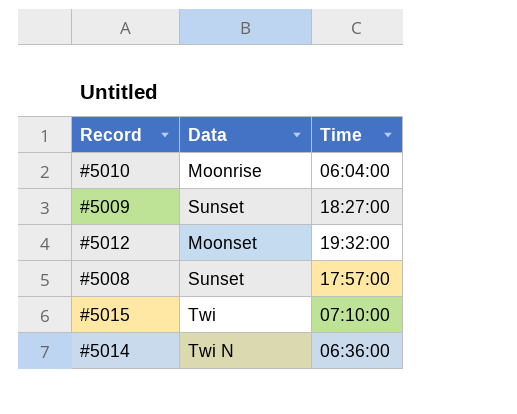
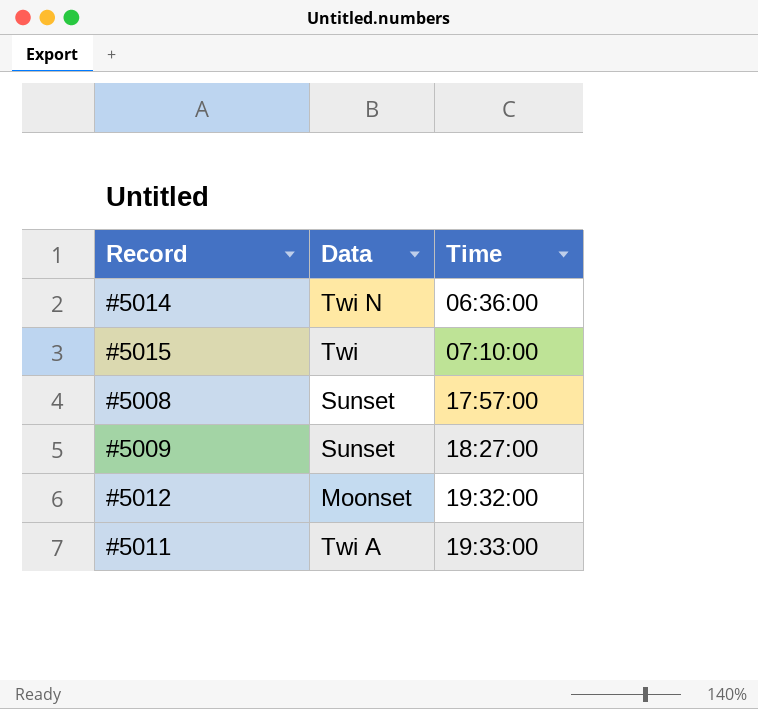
row order: none -> Time ascending
row #5010: Moonrise | 06:04:00 -> none
row #5011: none -> Twi A | 19:33:00

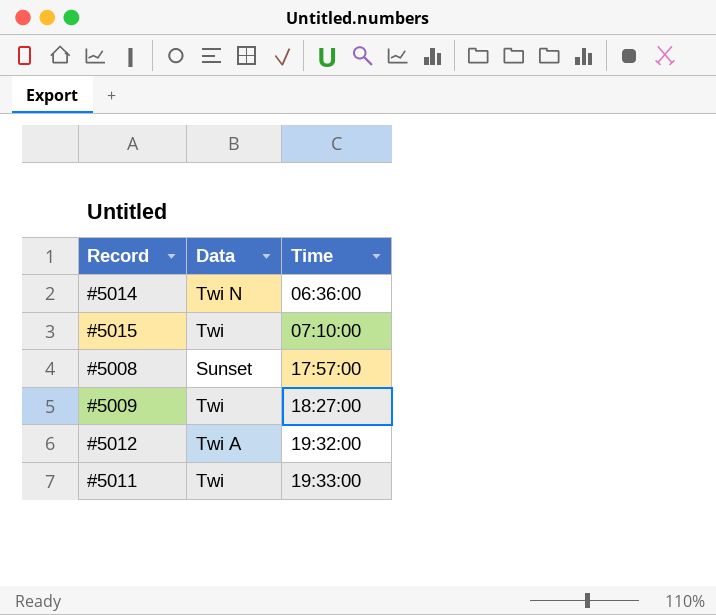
#5009 | Data: Sunset -> Twi
#5012 | Data: Moonset -> Twi A
#5011 | Data: Twi A -> Twi

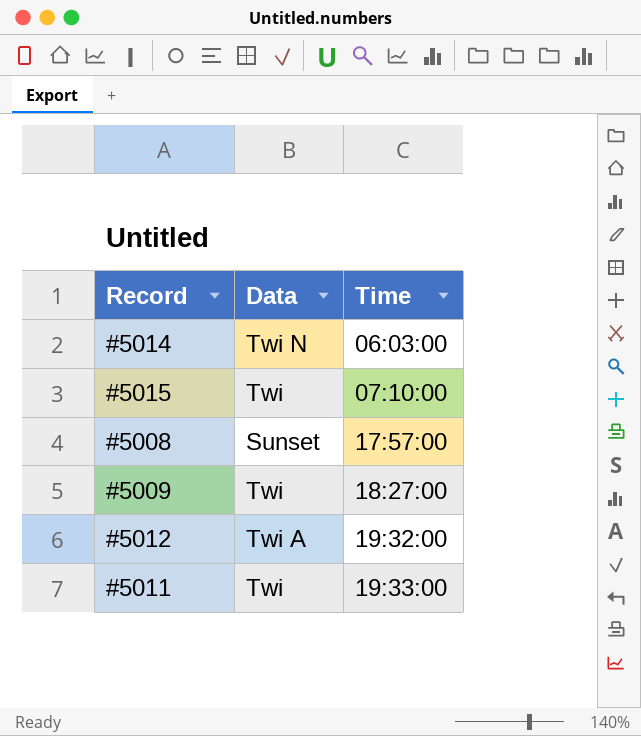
#5014 | Time: 06:36:00 -> 06:03:00

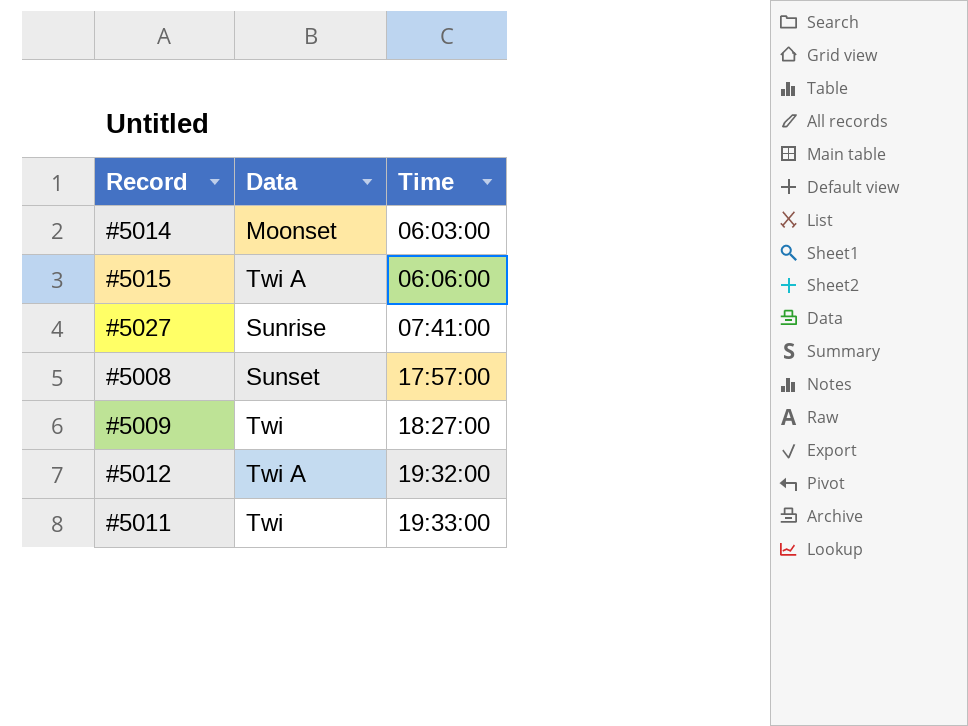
#5014 | Data: Twi N -> Moonset
#5015 | Data: Twi -> Twi A
#5015 | Time: 07:10:00 -> 06:06:00
row #5027: none -> Sunrise | 07:41:00

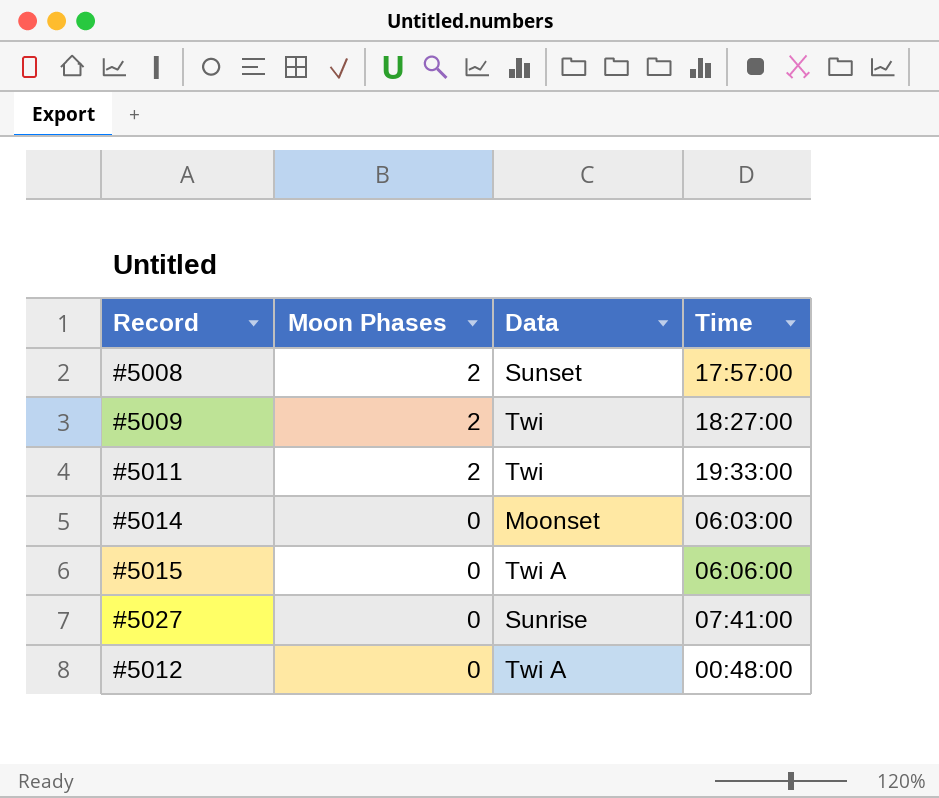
row order: Time ascending -> Moon Phases descending
column Moon Phases | position: none -> 2
#5012 | Time: 19:32:00 -> 00:48:00

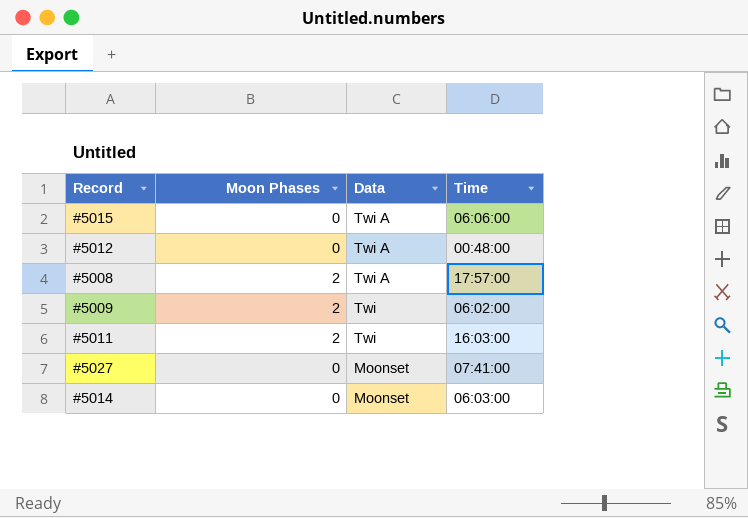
row order: Moon Phases descending -> Data descending
#5008 | Data: Sunset -> Twi A
#5009 | Time: 18:27:00 -> 06:02:00
#5011 | Time: 19:33:00 -> 16:03:00
#5027 | Data: Sunrise -> Moonset

